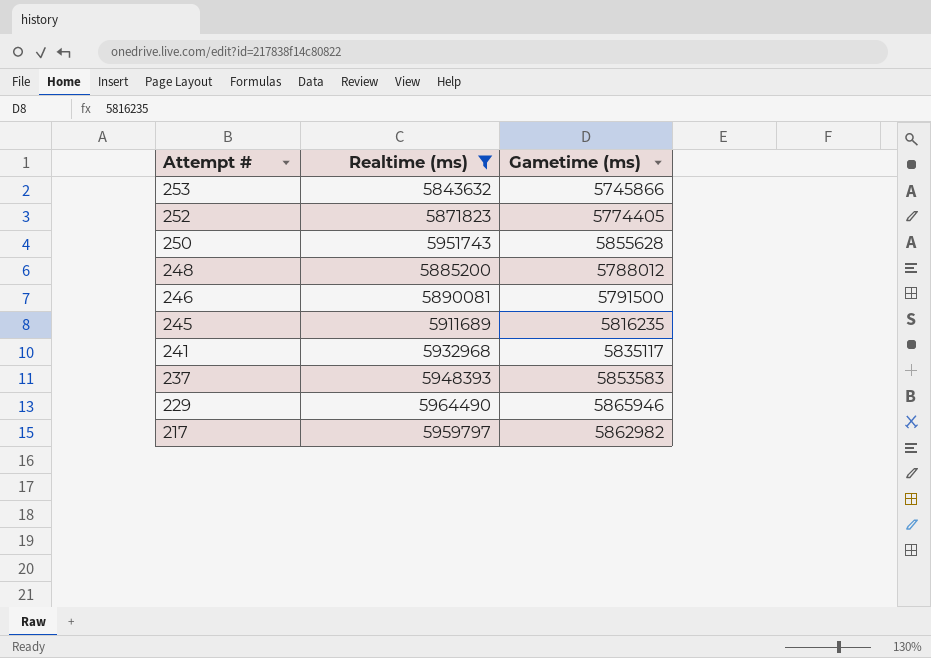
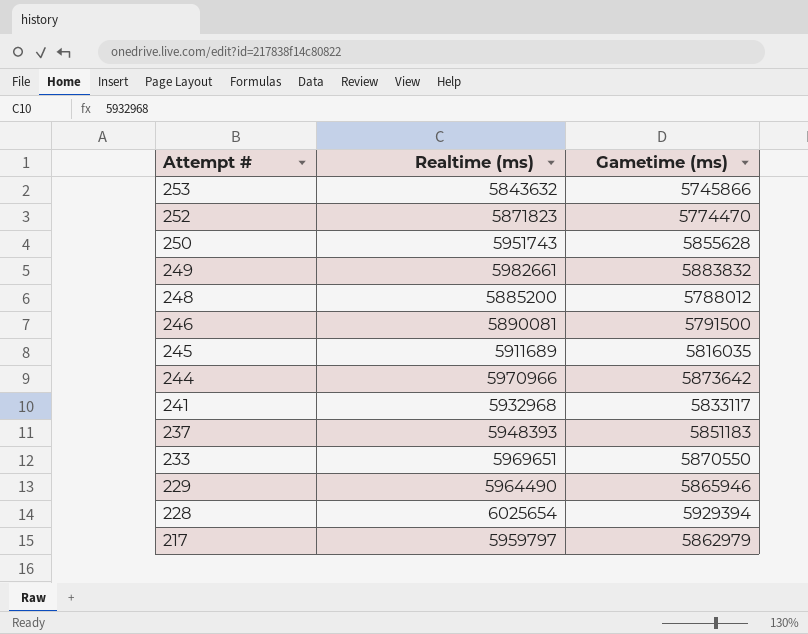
filter: Realtime (ms) <= 5964490 -> none
252 | Gametime (ms): 5774405 -> 5774470
245 | Gametime (ms): 5816235 -> 5816035
241 | Gametime (ms): 5835117 -> 5833117
237 | Gametime (ms): 5853583 -> 5851183
217 | Gametime (ms): 5862982 -> 5862979

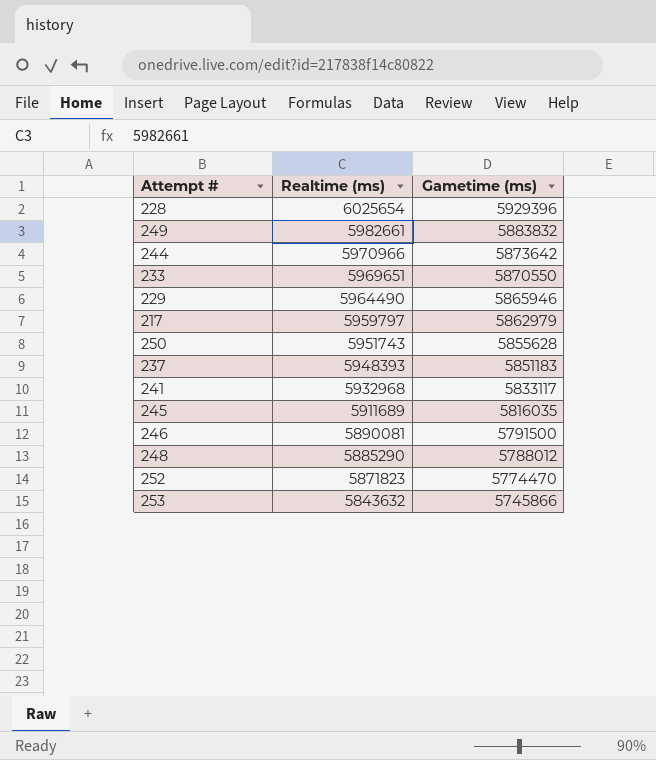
row order: Attempt # descending -> Realtime (ms) descending
228 | Gametime (ms): 5929394 -> 5929396
248 | Realtime (ms): 5885200 -> 5885290

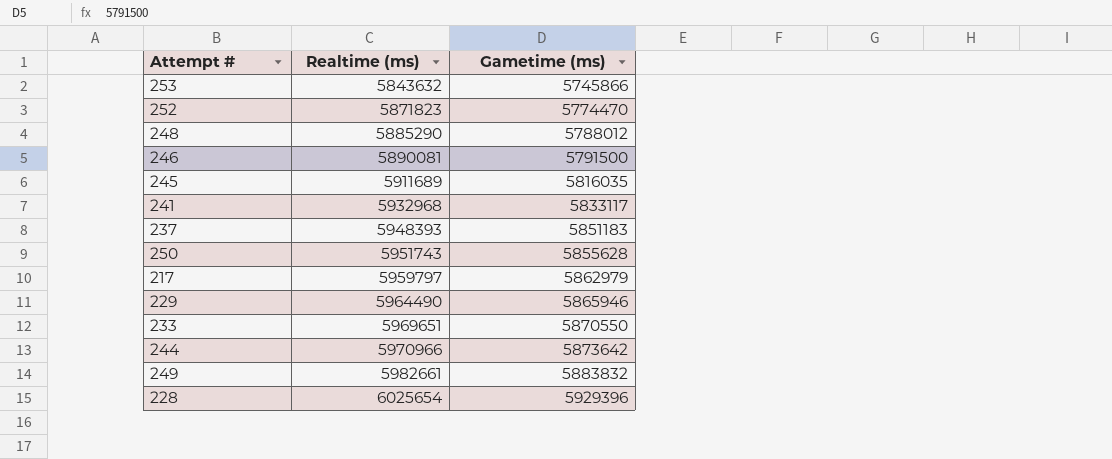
row order: Realtime (ms) descending -> Realtime (ms) ascending

